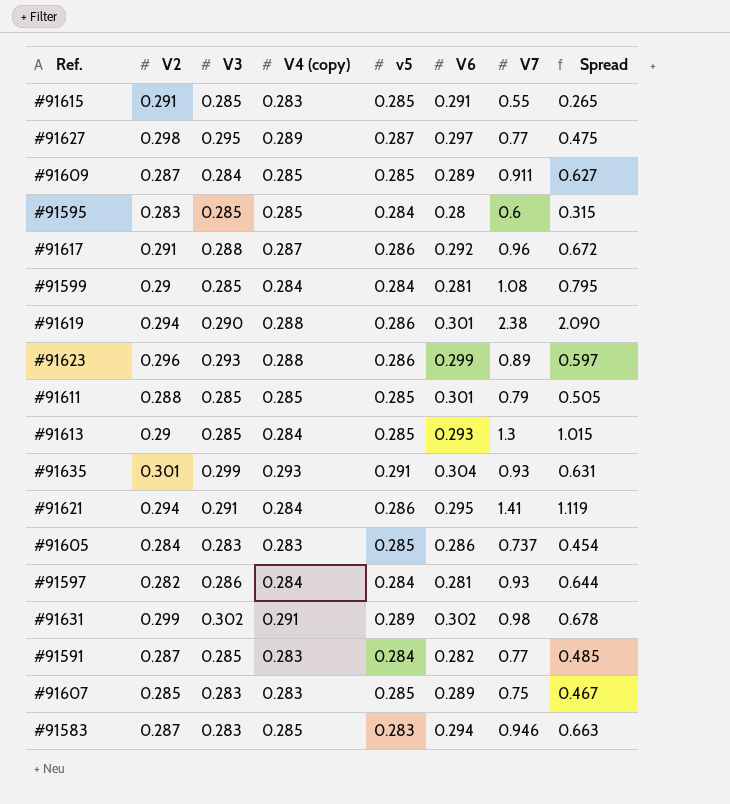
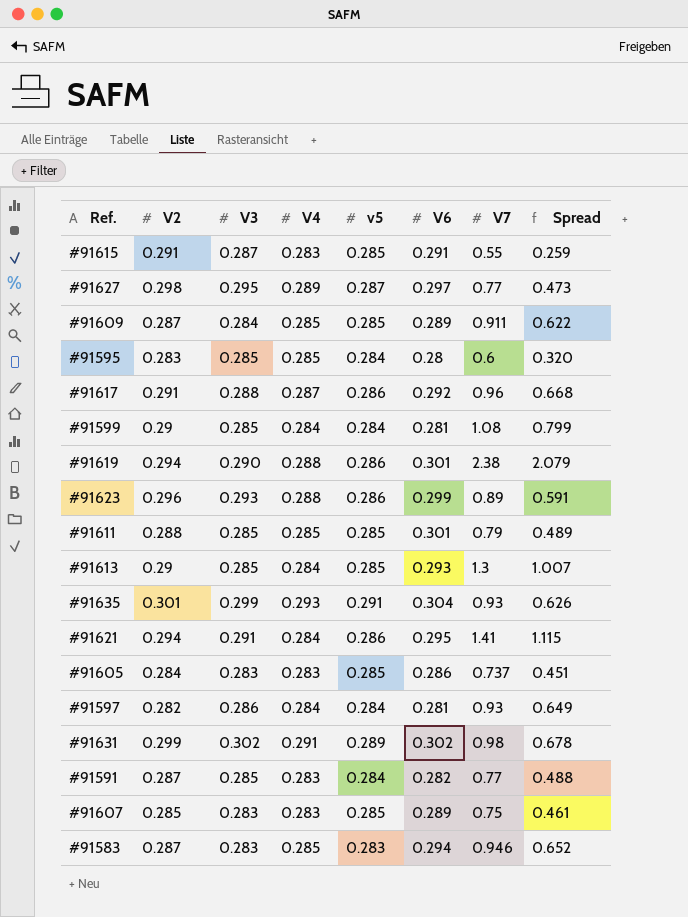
column name: V4 (copy) -> V4
column Spread | formula: [V7] - [V3] -> [V7] - [V6]
#91615 | V3: 0.285 -> 0.287

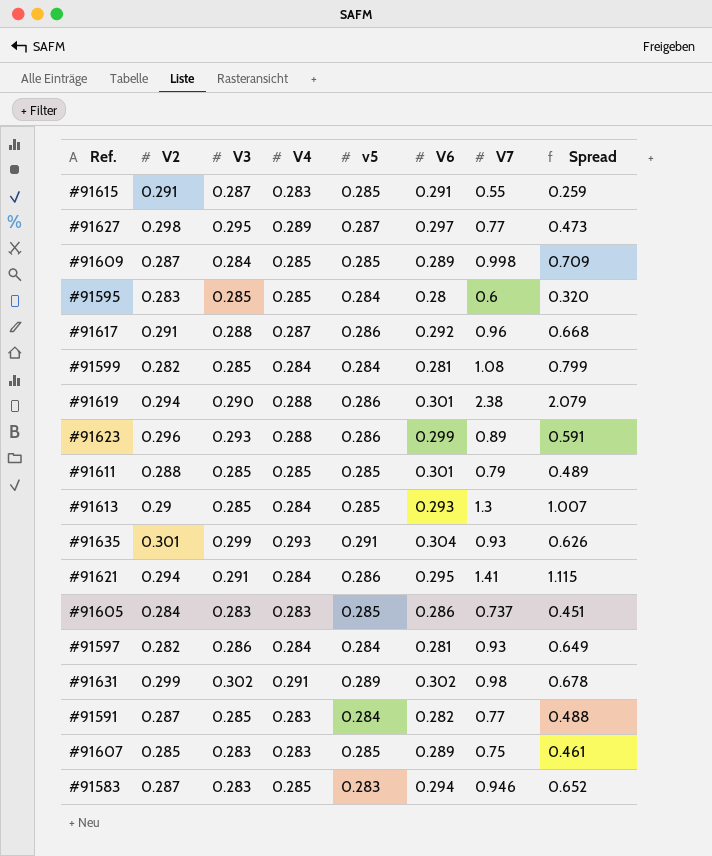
#91609 | V7: 0.911 -> 0.998
#91609 | Spread: 0.622 -> 0.709
#91599 | V2: 0.29 -> 0.282

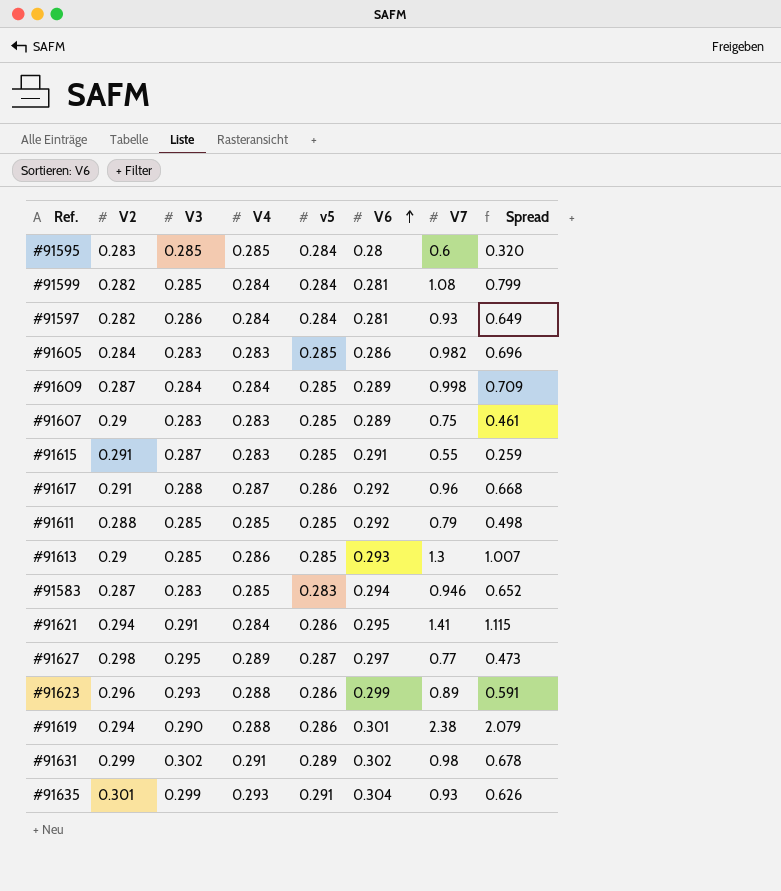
row order: none -> V6 ascending
row #91591: 0.287 | 0.285 | 0.283 | 0.284 | 0.282 | 0.77 | 0.488 -> none
#91605 | V7: 0.737 -> 0.982
#91605 | Spread: 0.451 -> 0.696
#91609 | V4: 0.285 -> 0.284
#91607 | V2: 0.285 -> 0.29
#91611 | V6: 0.301 -> 0.292
#91611 | Spread: 0.489 -> 0.498
#91613 | V4: 0.284 -> 0.286

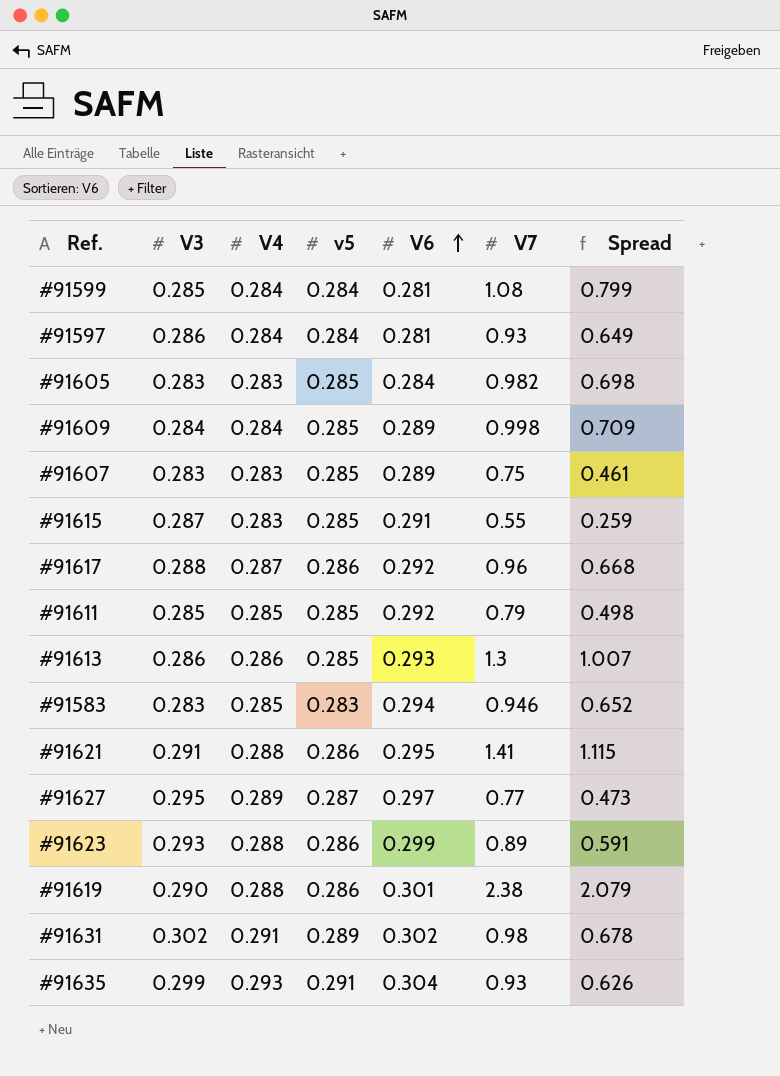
column V2 | position: 2 -> none
row #91595: 0.283 | 0.285 | 0.285 | 0.284 | 0.28 | 0.6 | 0.320 -> none
#91605 | V6: 0.286 -> 0.284
#91605 | Spread: 0.696 -> 0.698
#91613 | V3: 0.285 -> 0.286
#91621 | V4: 0.284 -> 0.288

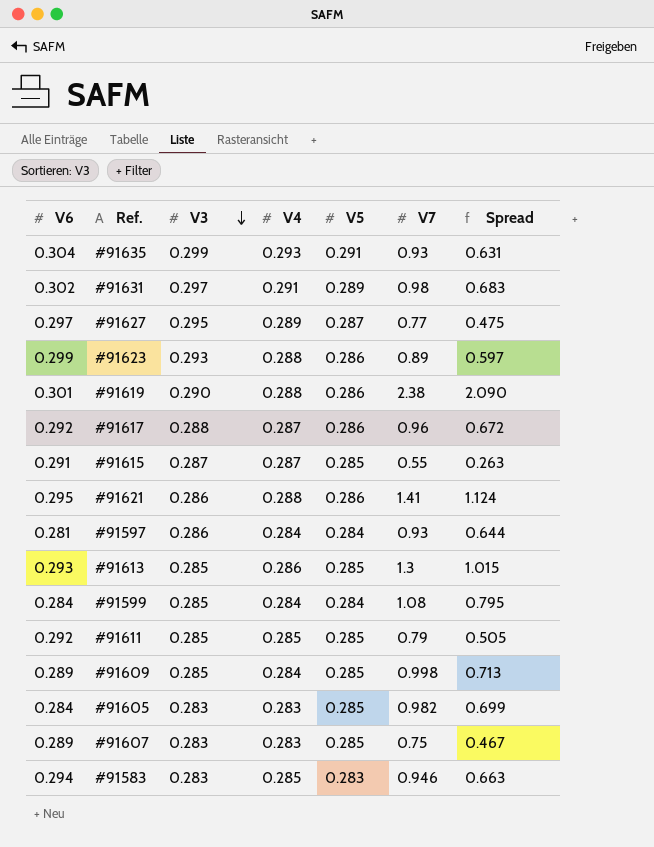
row order: V6 ascending -> V3 descending
column V6 | position: 5 -> 1
column name: v5 -> V5
column Spread | formula: [V7] - [V6] -> [V7] - [V3]
#91631 | V3: 0.302 -> 0.297
#91615 | V4: 0.283 -> 0.287
#91621 | V3: 0.291 -> 0.286
#91613 | V3: 0.286 -> 0.285
#91599 | V6: 0.281 -> 0.284
#91609 | V3: 0.284 -> 0.285

